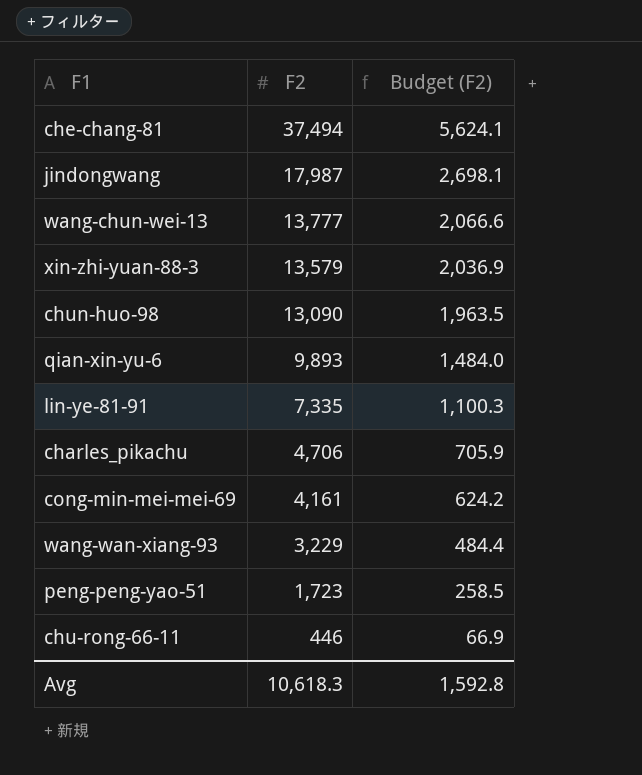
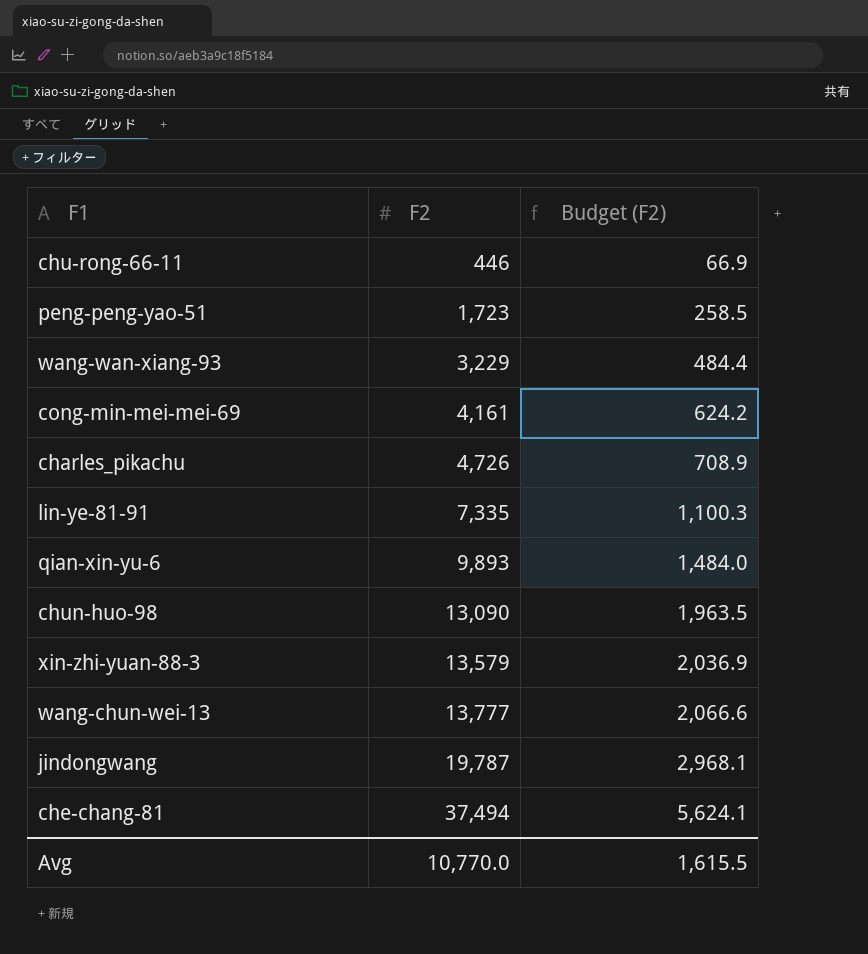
row order: F2 descending -> F2 ascending
charles_pikachu | F2: 4,706 -> 4,726
charles_pikachu | Budget (F2): 705.9 -> 708.9
jindongwang | F2: 17,987 -> 19,787
jindongwang | Budget (F2): 2,698.1 -> 2,968.1
Avg | F2: 10,618.3 -> 10,770.0
Avg | Budget (F2): 1,592.8 -> 1,615.5

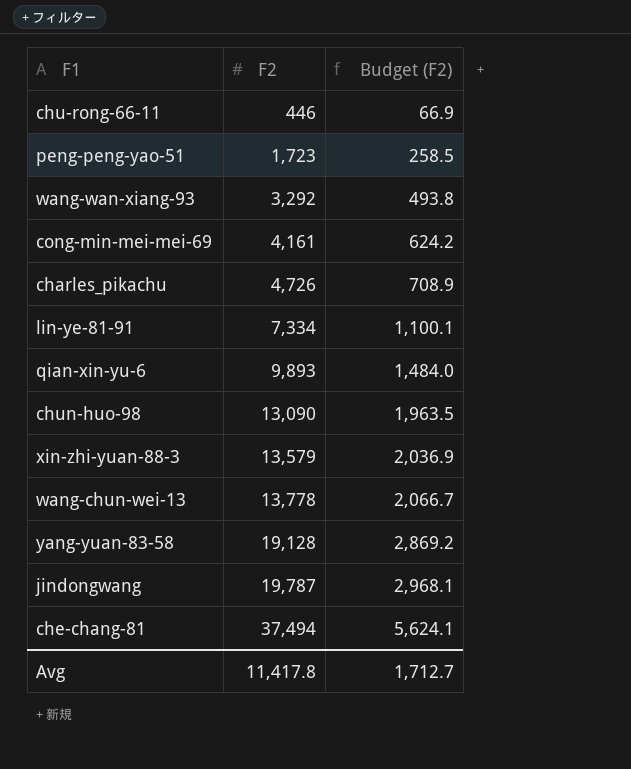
wang-wan-xiang-93 | F2: 3,229 -> 3,292
wang-wan-xiang-93 | Budget (F2): 484.4 -> 493.8
lin-ye-81-91 | F2: 7,335 -> 7,334
lin-ye-81-91 | Budget (F2): 1,100.3 -> 1,100.1
wang-chun-wei-13 | F2: 13,777 -> 13,778
wang-chun-wei-13 | Budget (F2): 2,066.6 -> 2,066.7
row yang-yuan-83-58: none -> 19,128 | 2,869.2
Avg | F2: 10,770.0 -> 11,417.8
Avg | Budget (F2): 1,615.5 -> 1,712.7

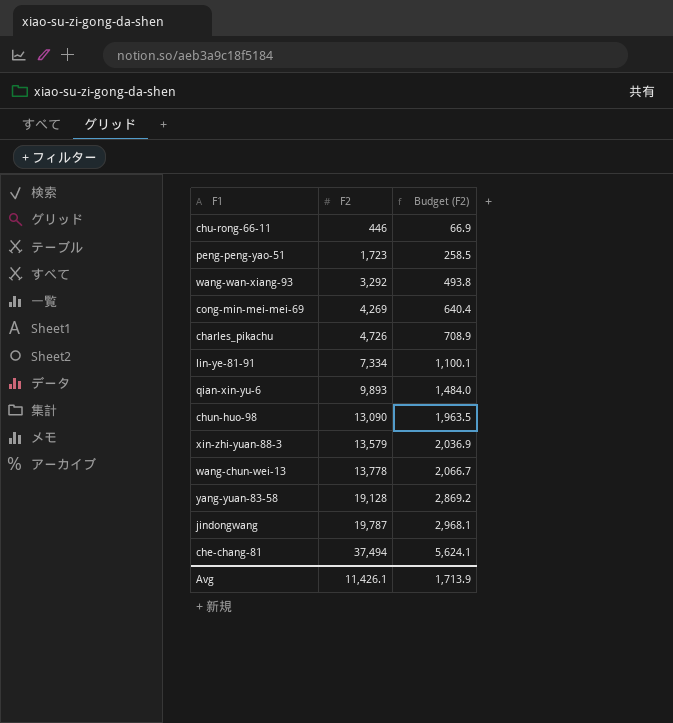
cong-min-mei-mei-69 | F2: 4,161 -> 4,269
cong-min-mei-mei-69 | Budget (F2): 624.2 -> 640.4
Avg | F2: 11,417.8 -> 11,426.1
Avg | Budget (F2): 1,712.7 -> 1,713.9

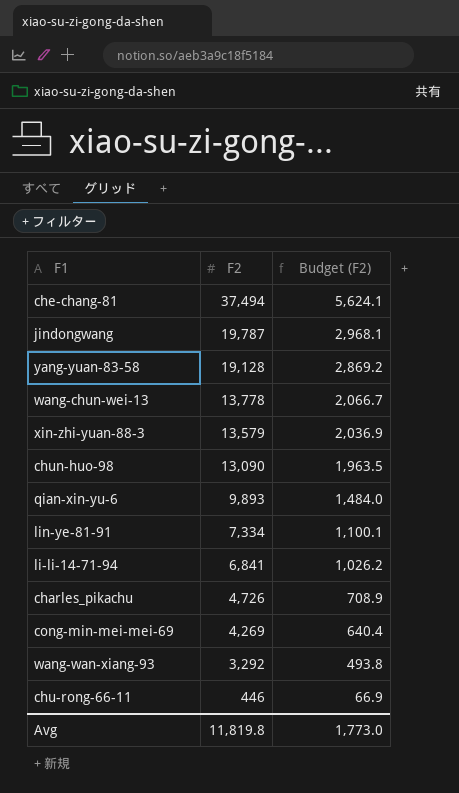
row order: F2 ascending -> F2 descending
row peng-peng-yao-51: 1,723 | 258.5 -> none
row li-li-14-71-94: none -> 6,841 | 1,026.2
Avg | F2: 11,426.1 -> 11,819.8
Avg | Budget (F2): 1,713.9 -> 1,773.0

